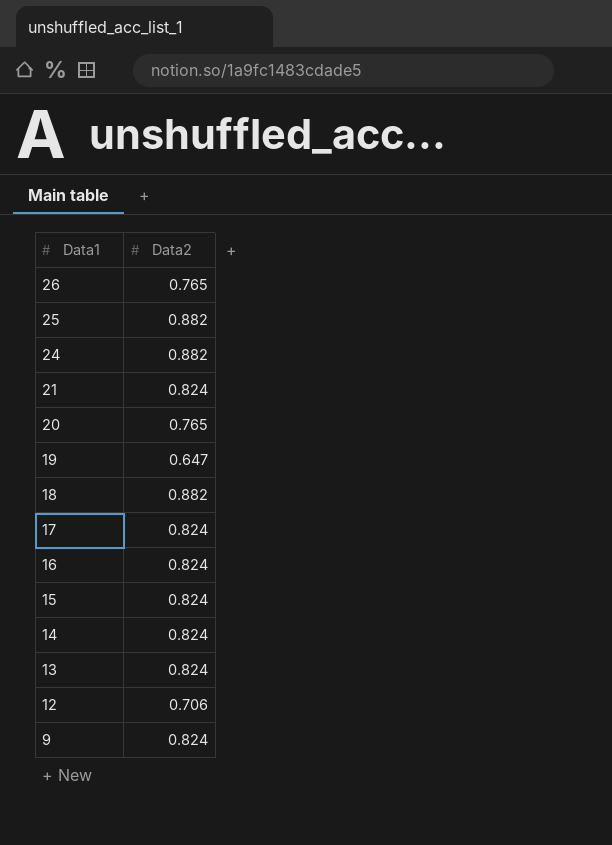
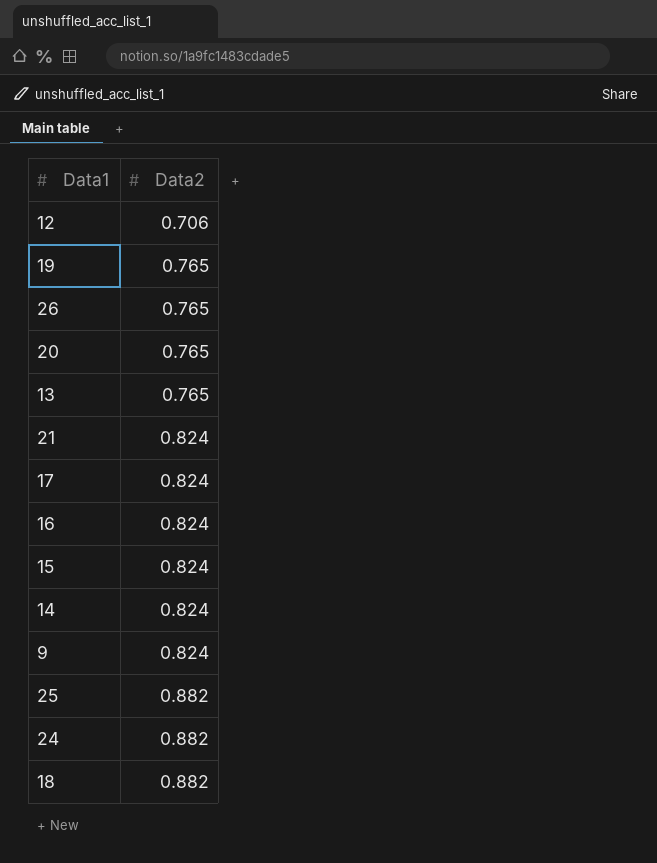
row order: Data1 descending -> Data2 ascending
19 | Data2: 0.647 -> 0.765
13 | Data2: 0.824 -> 0.765

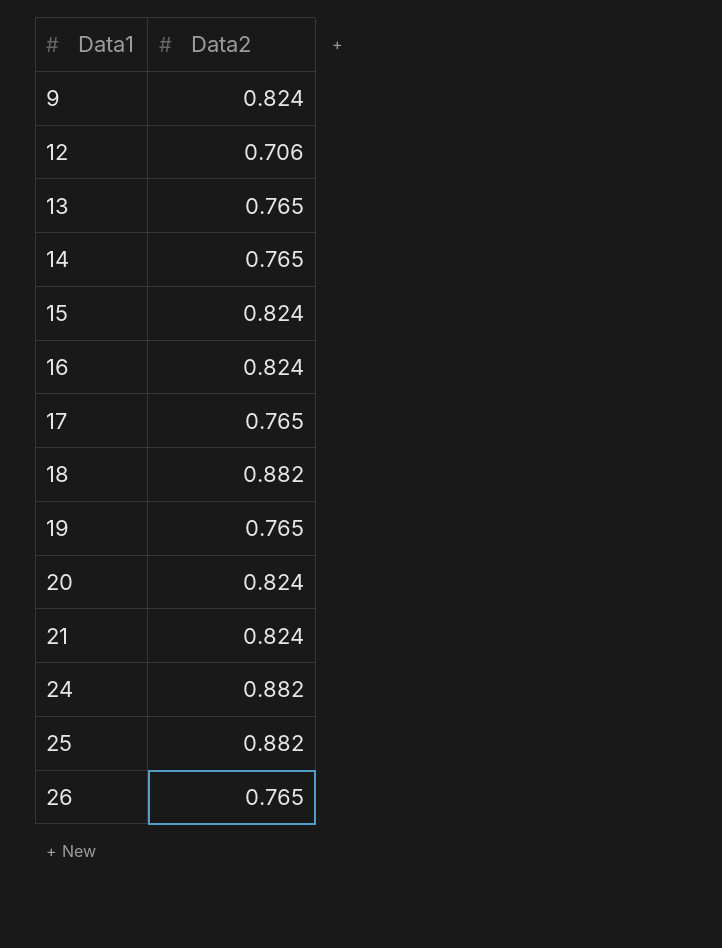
row order: Data2 ascending -> Data1 ascending
14 | Data2: 0.824 -> 0.765
17 | Data2: 0.824 -> 0.765
20 | Data2: 0.765 -> 0.824

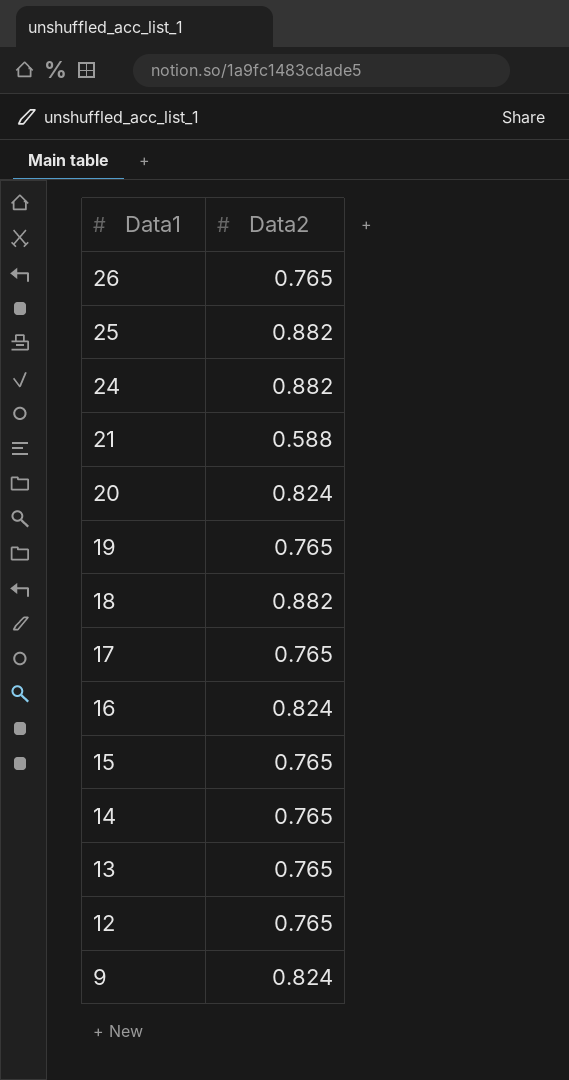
row order: Data1 ascending -> Data1 descending
21 | Data2: 0.824 -> 0.588
15 | Data2: 0.824 -> 0.765
12 | Data2: 0.706 -> 0.765

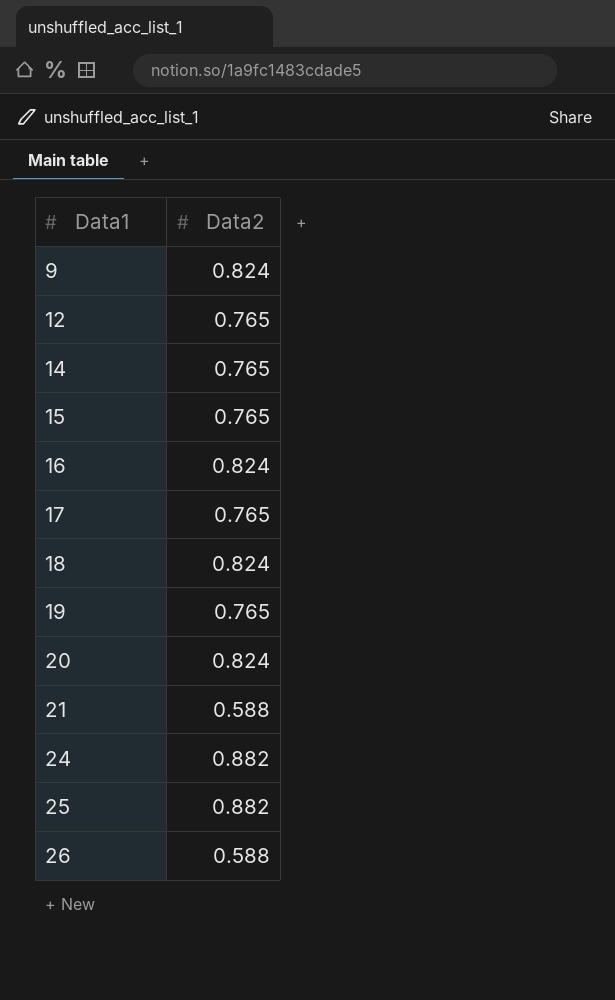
row order: Data1 descending -> Data1 ascending
row 13: 0.765 -> none
18 | Data2: 0.882 -> 0.824
26 | Data2: 0.765 -> 0.588

